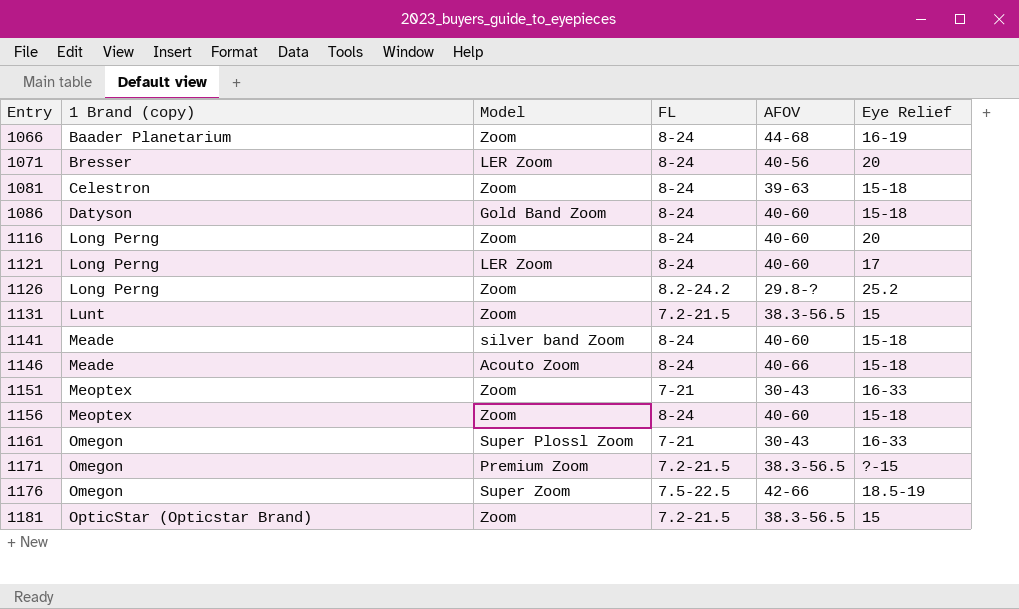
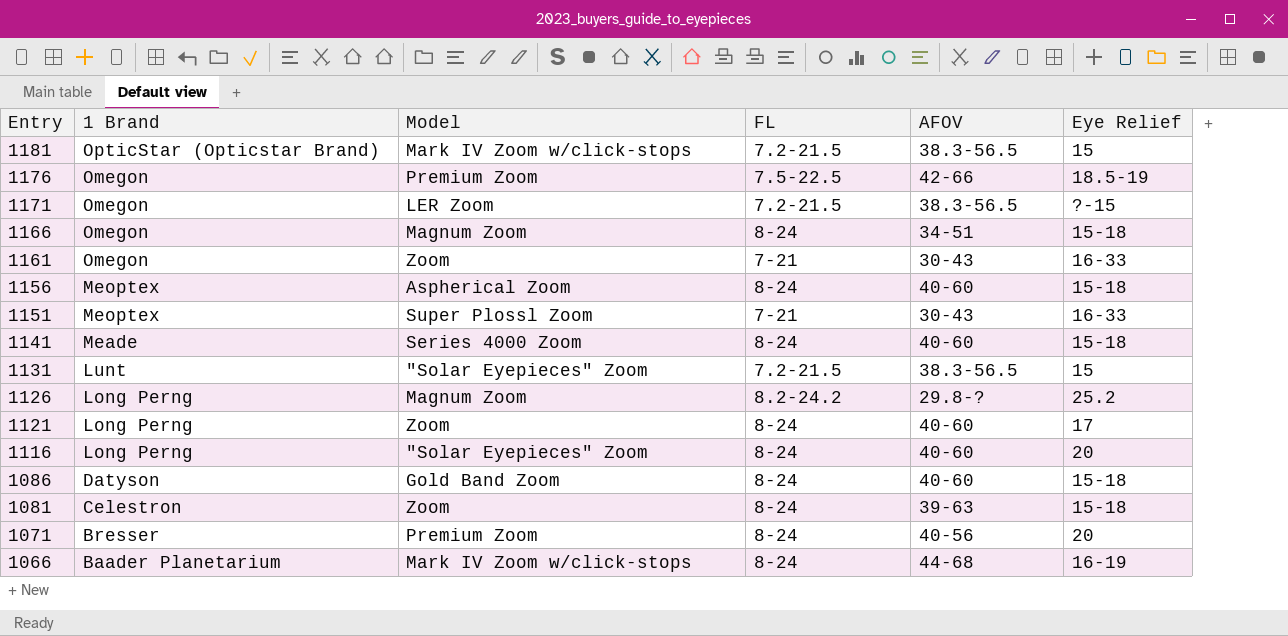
row order: Entry ascending -> Entry descending
column name: 1 Brand (copy) -> 1 Brand
row 1146: Meade | Acouto Zoom | 8-24 | 40-66 | 15-18 -> none
1181 | Model: Zoom -> Mark IV Zoom w/click-stops
1176 | Model: Super Zoom -> Premium Zoom
1171 | Model: Premium Zoom -> LER Zoom
row 1166: none -> Omegon | Magnum Zoom | 8-24 | 34-51 | 15-18
1161 | Model: Super Plossl Zoom -> Zoom
1156 | Model: Zoom -> Aspherical Zoom
1151 | Model: Zoom -> Super Plossl Zoom
1141 | Model: silver band Zoom -> Series 4000 Zoom
1131 | Model: Zoom -> "Solar Eyepieces" Zoom
1126 | Model: Zoom -> Magnum Zoom
1121 | Model: LER Zoom -> Zoom
1116 | Model: Zoom -> "Solar Eyepieces" Zoom
1071 | Model: LER Zoom -> Premium Zoom
1066 | Model: Zoom -> Mark IV Zoom w/click-stops

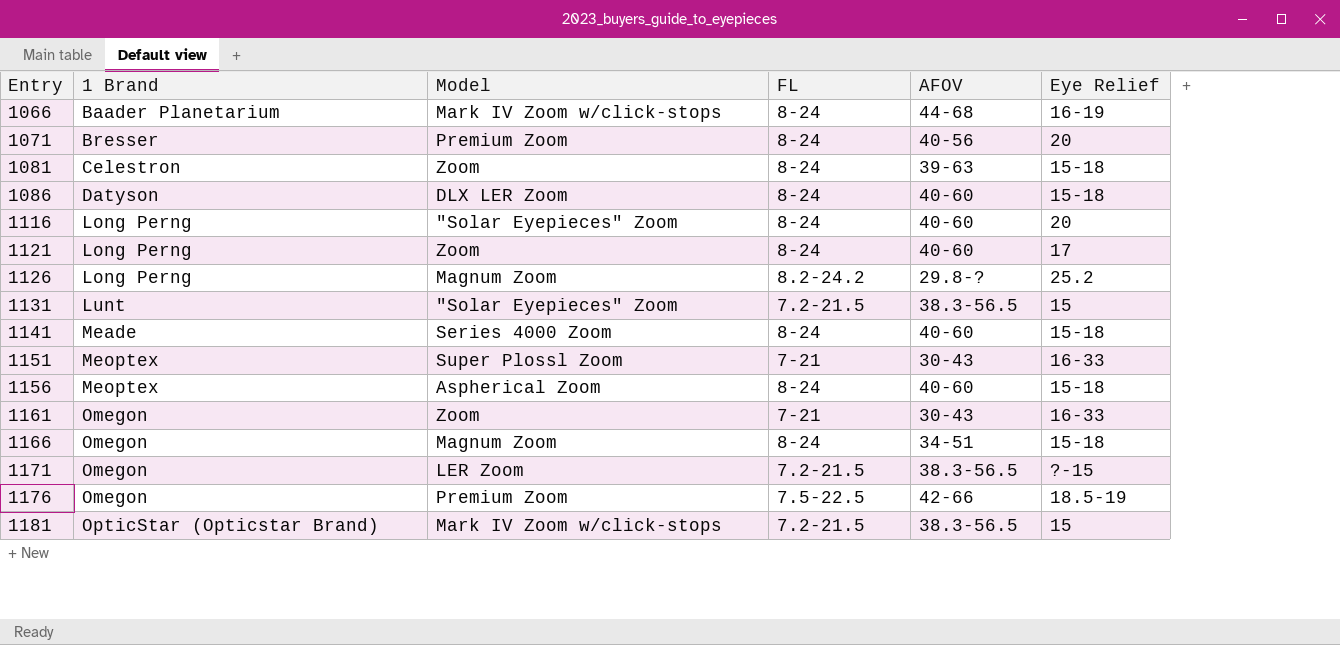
row order: Entry descending -> Entry ascending
1086 | Model: Gold Band Zoom -> DLX LER Zoom

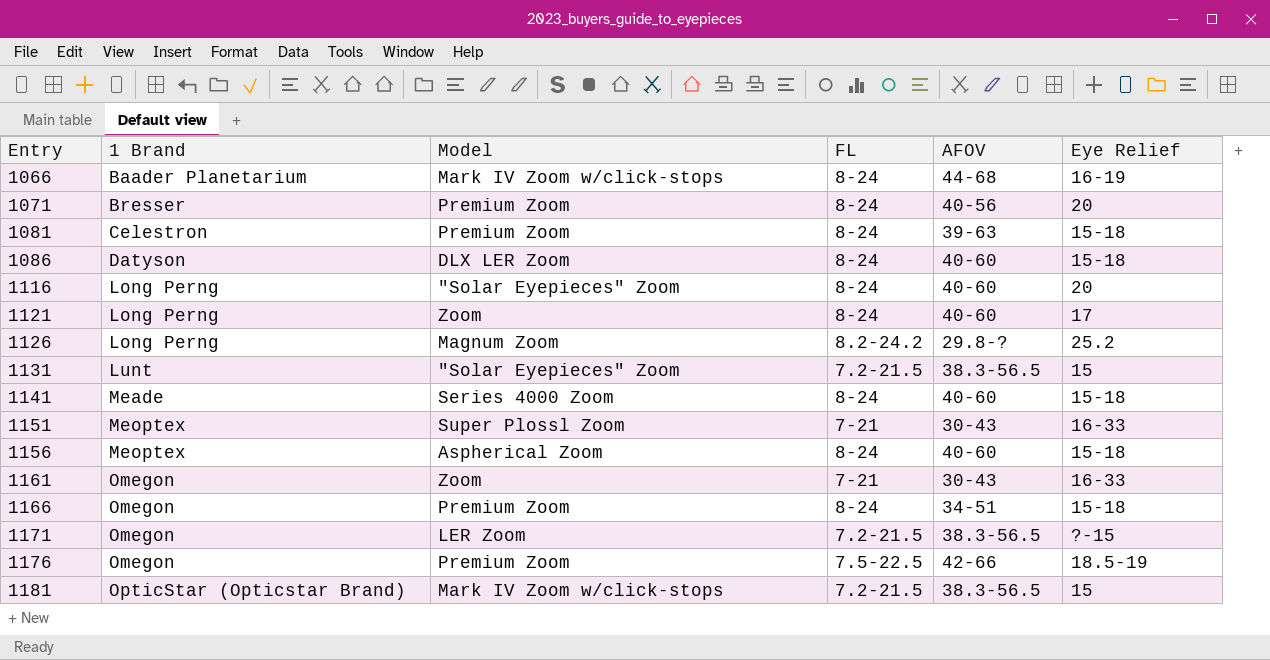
1081 | Model: Zoom -> Premium Zoom
1166 | Model: Magnum Zoom -> Premium Zoom

